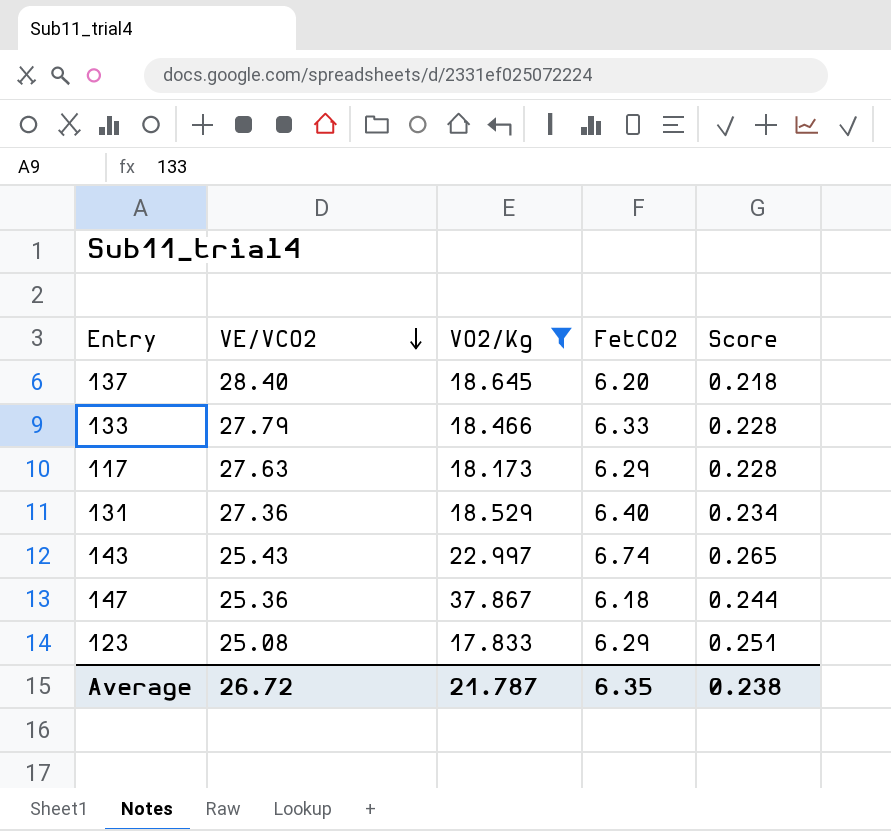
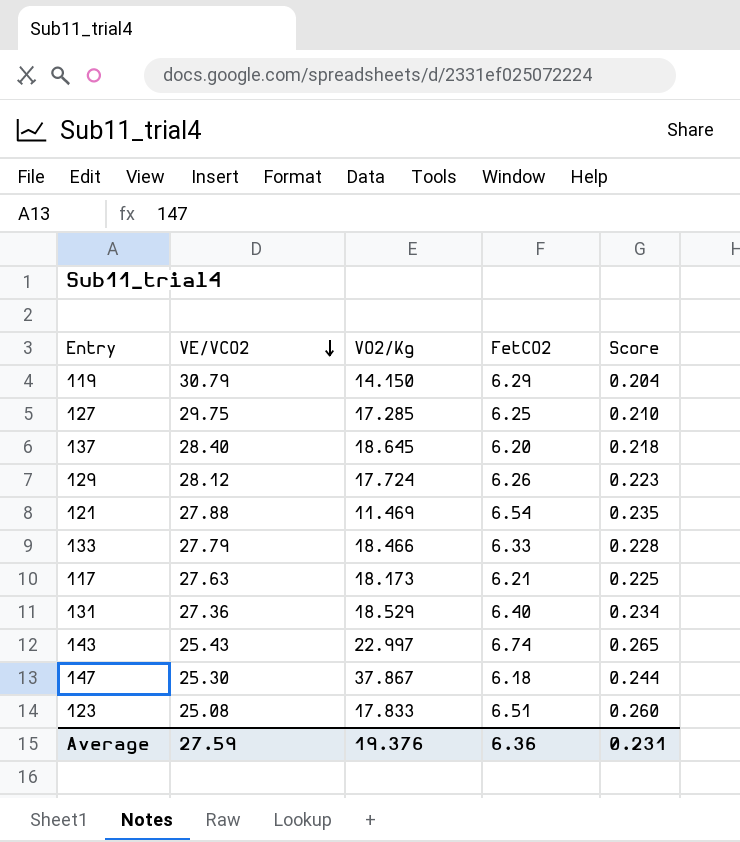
filter: VO2/Kg >= 17.833 -> none
117 | FetCO2: 6.29 -> 6.21
117 | Score: 0.228 -> 0.225
147 | VE/VCO2: 25.36 -> 25.30
123 | FetCO2: 6.29 -> 6.51
123 | Score: 0.251 -> 0.260
Average | VE/VCO2: 26.72 -> 27.59
Average | VO2/Kg: 21.787 -> 19.376
Average | FetCO2: 6.35 -> 6.36
Average | Score: 0.238 -> 0.231

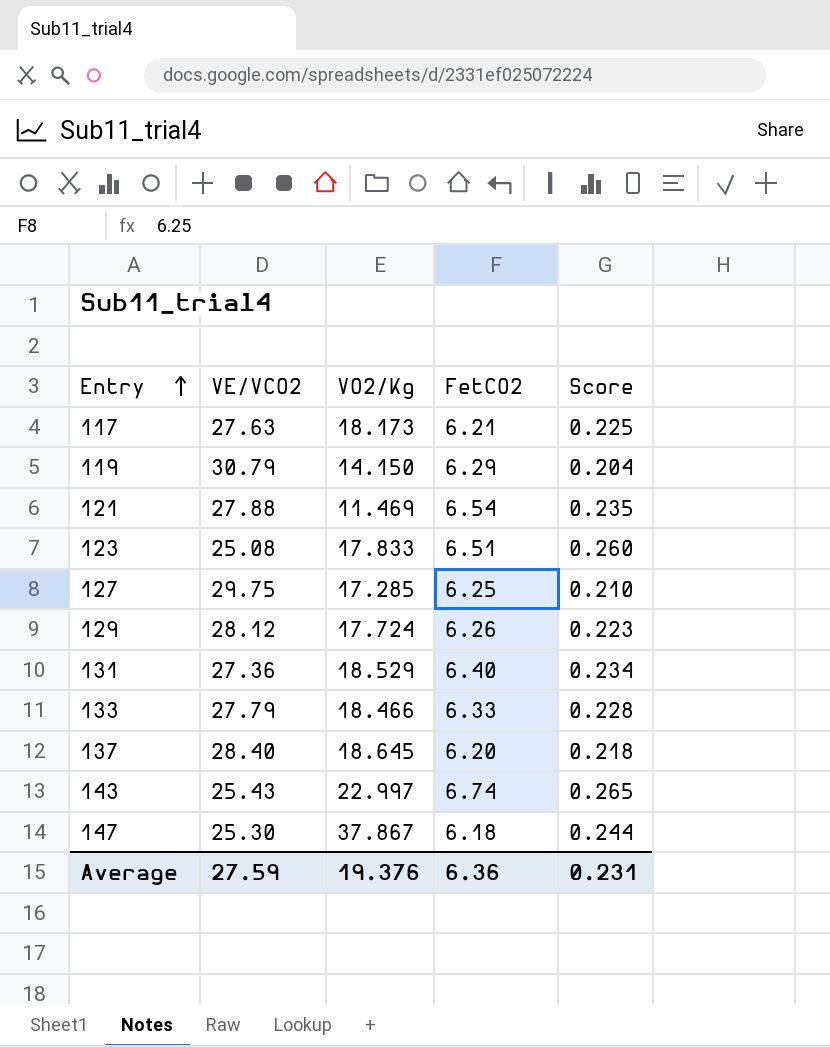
row order: VE/VCO2 descending -> Entry ascending

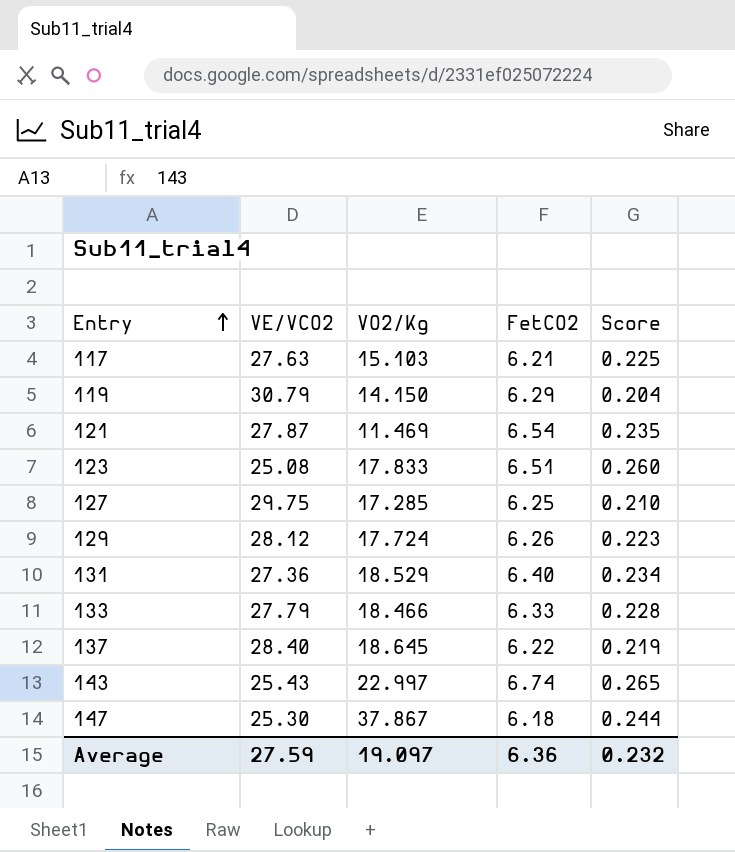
117 | VO2/Kg: 18.173 -> 15.103
121 | VE/VCO2: 27.88 -> 27.87
137 | FetCO2: 6.20 -> 6.22
137 | Score: 0.218 -> 0.219
Average | VO2/Kg: 19.376 -> 19.097
Average | Score: 0.231 -> 0.232

